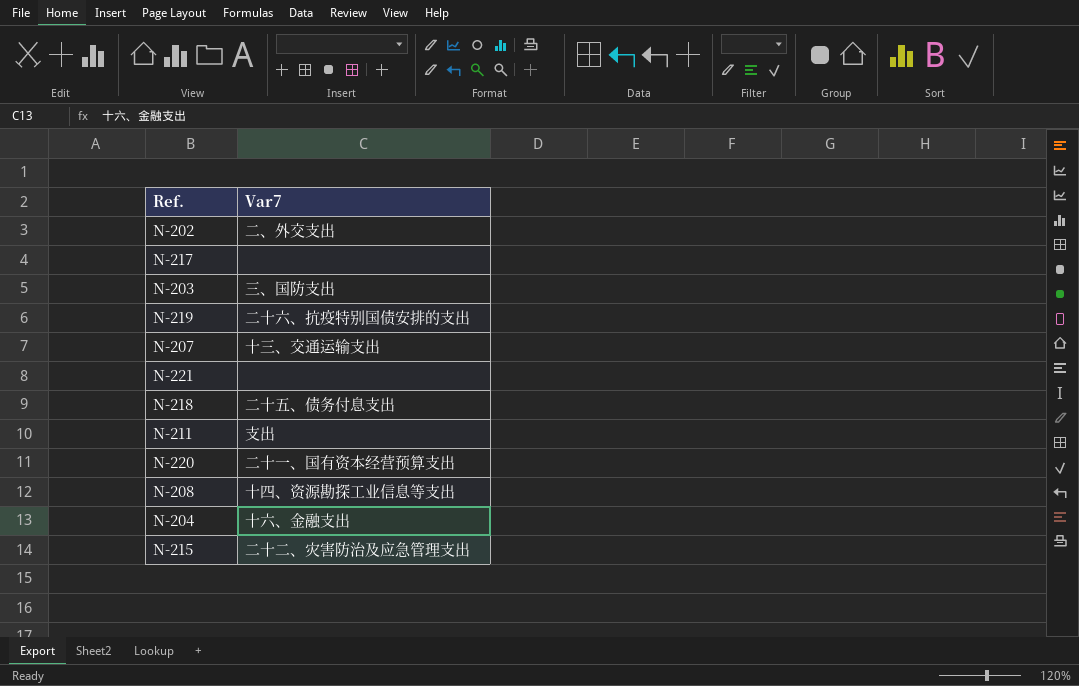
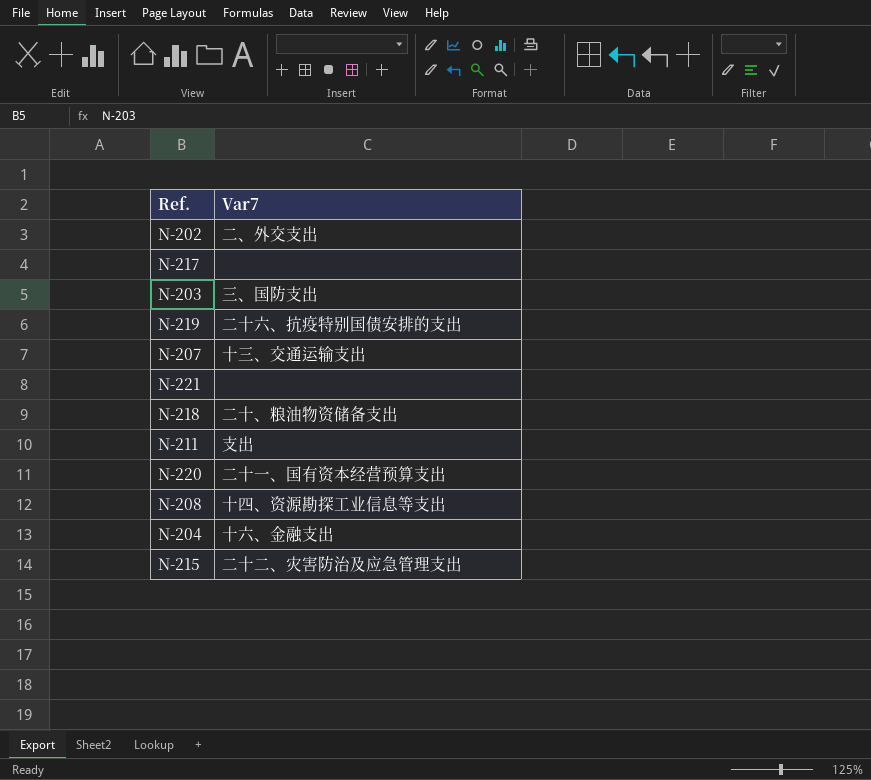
N-218 | Var7: 二十五、债务付息支出 -> 二十、粮油物资储备支出

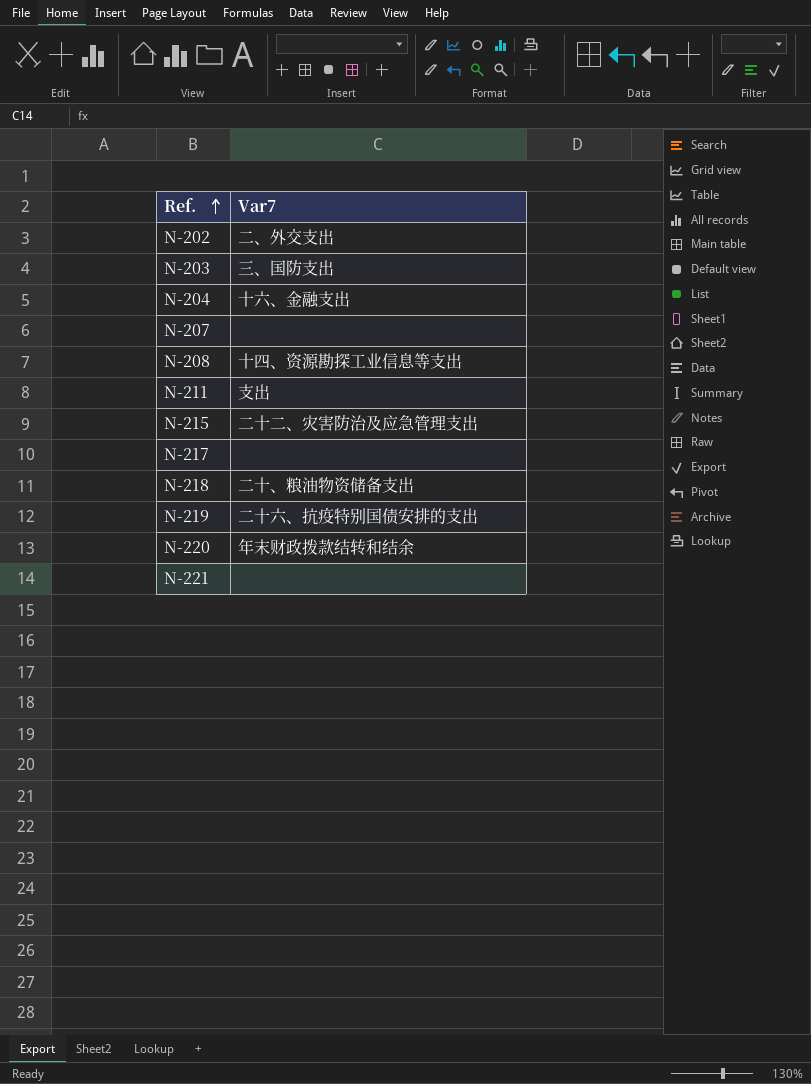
row order: none -> Ref. ascending
N-207 | Var7: 十三、交通运输支出 -> none
N-220 | Var7: 二十一、国有资本经营预算支出 -> 年末财政拨款结转和结余

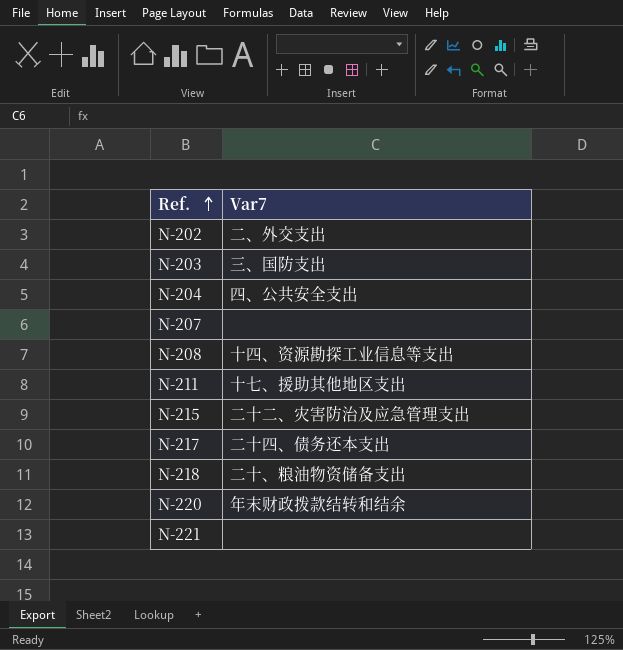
row N-219: 二十六、抗疫特别国债安排的支出 -> none
N-204 | Var7: 十六、金融支出 -> 四、公共安全支出
N-211 | Var7: 支出 -> 十七、援助其他地区支出
N-217 | Var7: none -> 二十四、债务还本支出

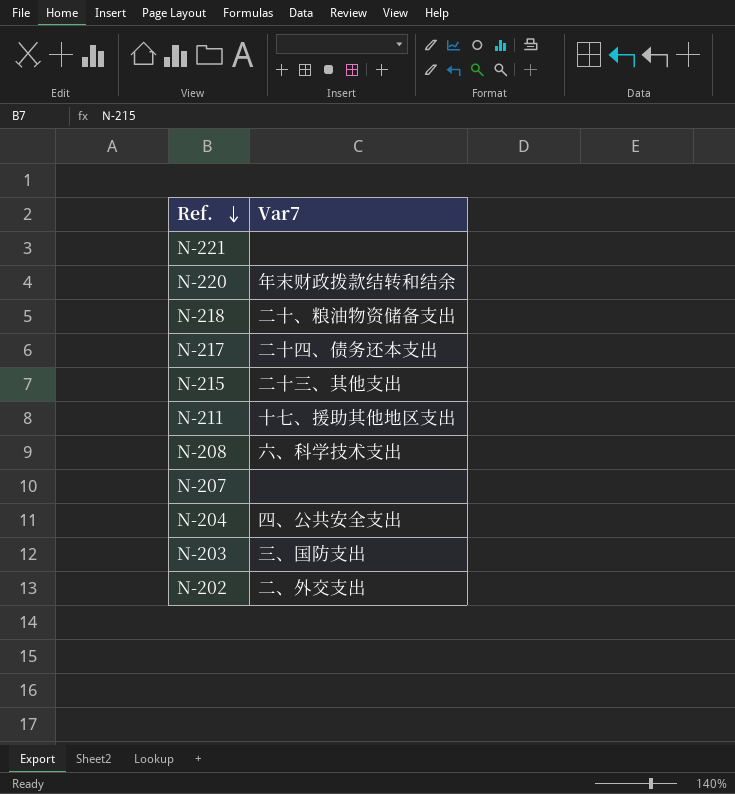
row order: Ref. ascending -> Ref. descending
N-215 | Var7: 二十二、灾害防治及应急管理支出 -> 二十三、其他支出
N-208 | Var7: 十四、资源勘探工业信息等支出 -> 六、科学技术支出

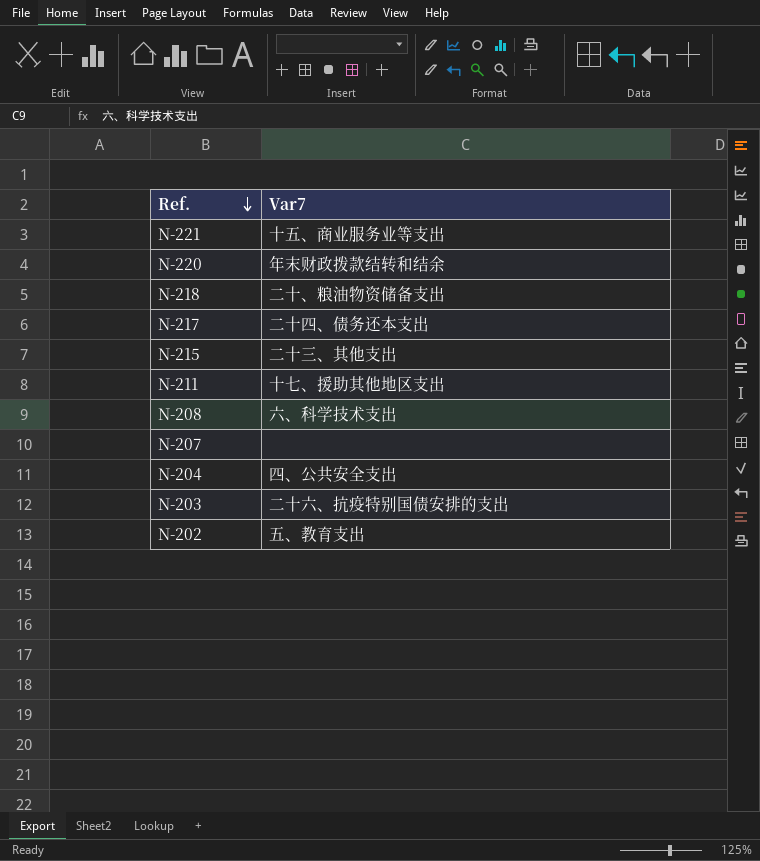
N-221 | Var7: none -> 十五、商业服务业等支出
N-203 | Var7: 三、国防支出 -> 二十六、抗疫特别国债安排的支出
N-202 | Var7: 二、外交支出 -> 五、教育支出

